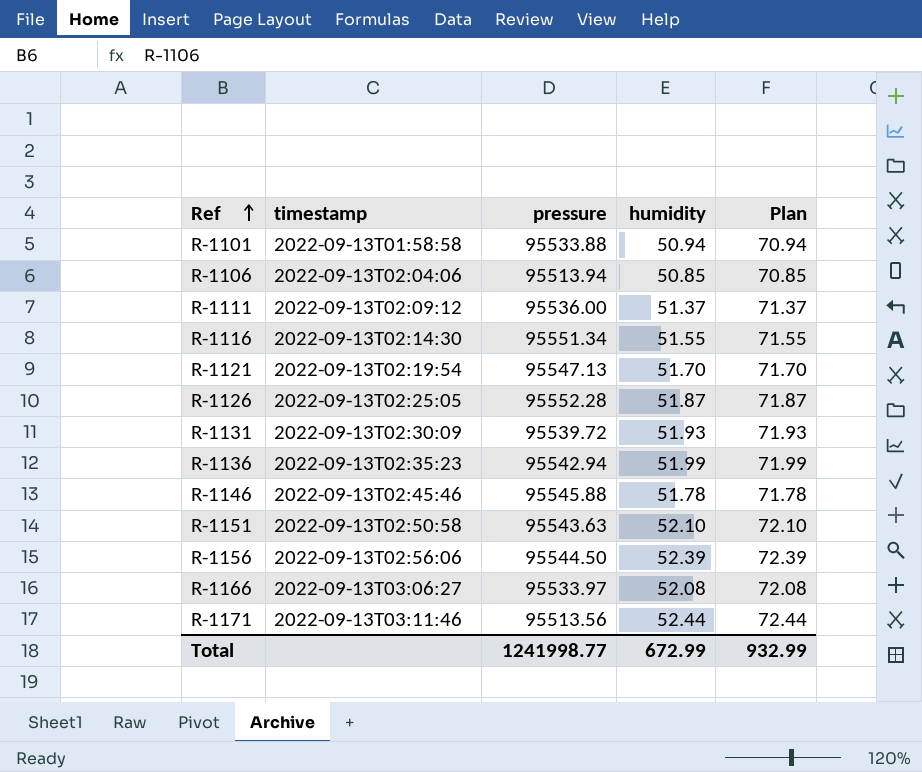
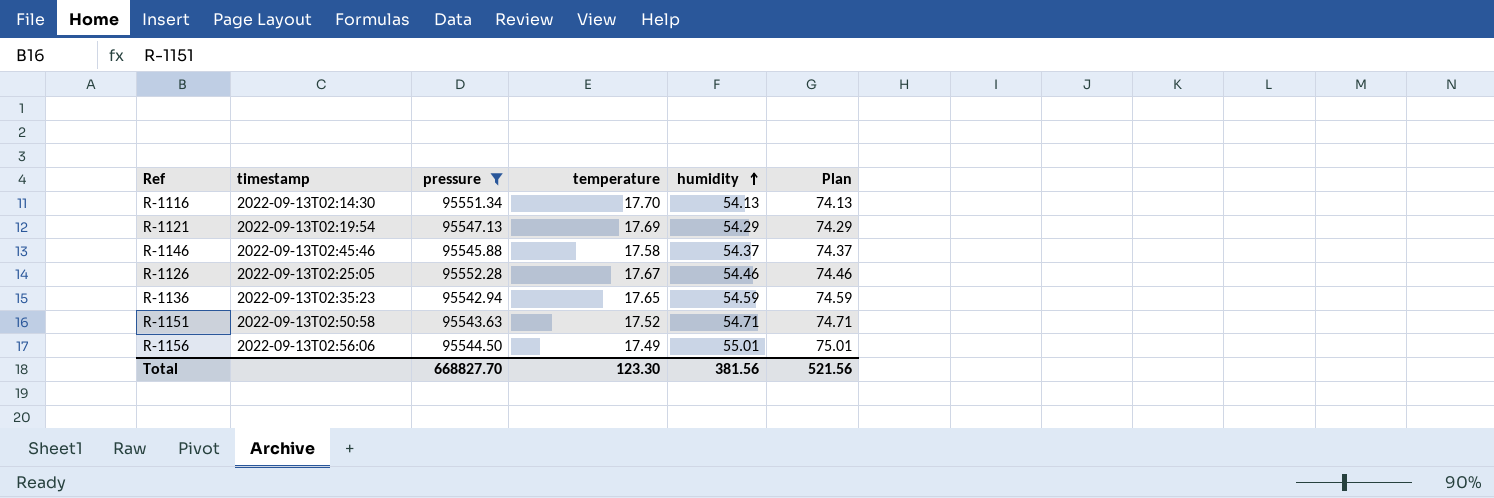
filter: none -> pressure >= 95542.94
row order: Ref ascending -> humidity ascending
column temperature | position: none -> 4
R-1116 | humidity: 51.55 -> 54.13
R-1116 | Plan: 71.55 -> 74.13
R-1121 | humidity: 51.70 -> 54.29
R-1121 | Plan: 71.70 -> 74.29
R-1146 | humidity: 51.78 -> 54.37
R-1146 | Plan: 71.78 -> 74.37
R-1126 | humidity: 51.87 -> 54.46
R-1126 | Plan: 71.87 -> 74.46
R-1136 | humidity: 51.99 -> 54.59
R-1136 | Plan: 71.99 -> 74.59
R-1151 | humidity: 52.10 -> 54.71
R-1151 | Plan: 72.10 -> 74.71
R-1156 | humidity: 52.39 -> 55.01
R-1156 | Plan: 72.39 -> 75.01
Total | pressure: 1241998.77 -> 668827.70
Total | humidity: 672.99 -> 381.56
Total | Plan: 932.99 -> 521.56

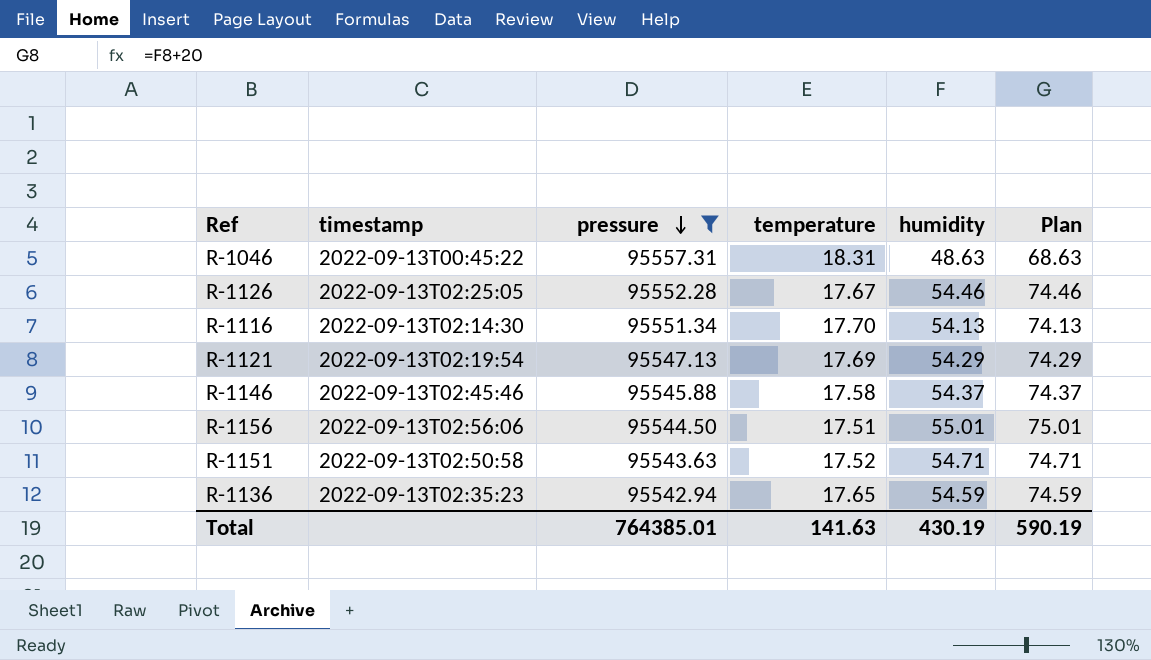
row order: humidity ascending -> pressure descending
row R-1046: none -> 2022-09-13T00:45:22 | 95557.31 | 18.31 | 48.63 | 68.63
R-1156 | temperature: 17.49 -> 17.51
Total | pressure: 668827.70 -> 764385.01
Total | temperature: 123.30 -> 141.63
Total | humidity: 381.56 -> 430.19
Total | Plan: 521.56 -> 590.19

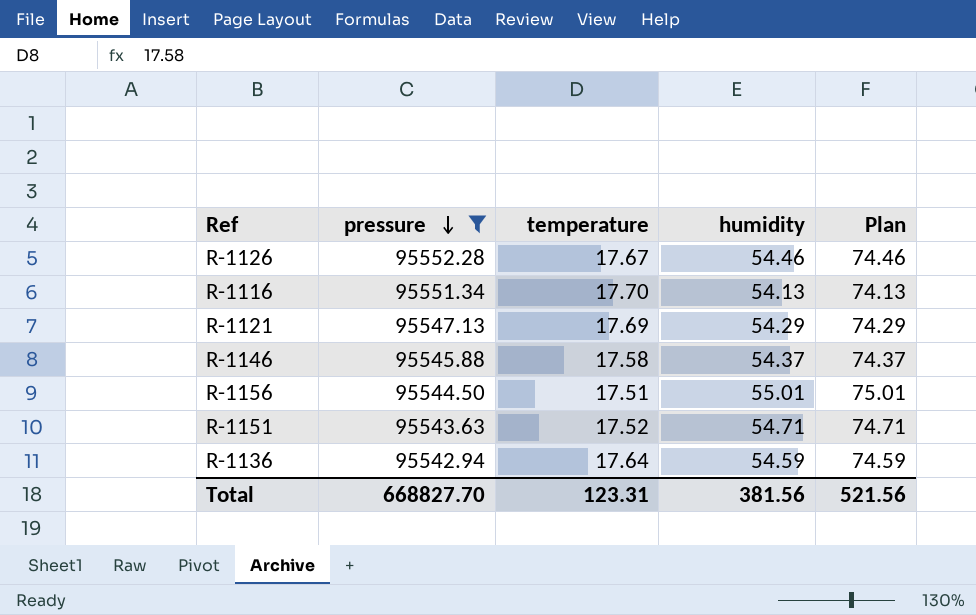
column timestamp | position: 2 -> none
row R-1046: 2022-09-13T00:45:22 | 95557.31 | 18.31 | 48.63 | 68.63 -> none
R-1136 | temperature: 17.65 -> 17.64
Total | pressure: 764385.01 -> 668827.70
Total | temperature: 141.63 -> 123.31
Total | humidity: 430.19 -> 381.56
Total | Plan: 590.19 -> 521.56

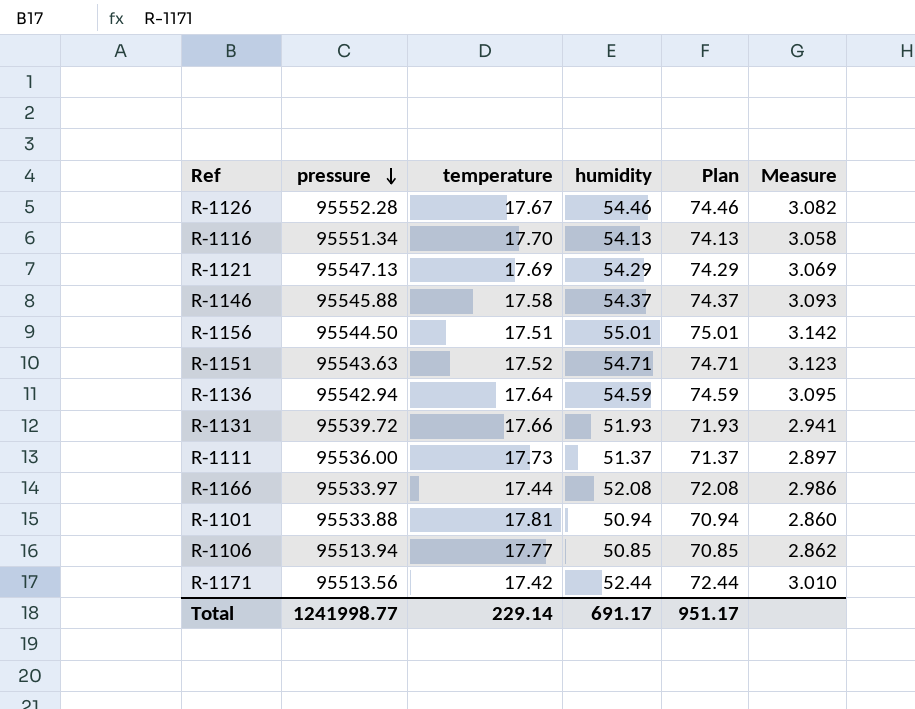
filter: pressure >= 95542.94 -> none
column Measure | formula: none -> [humidity] / [temperature]
Total | pressure: 668827.70 -> 1241998.77
Total | temperature: 123.31 -> 229.14
Total | humidity: 381.56 -> 691.17
Total | Plan: 521.56 -> 951.17

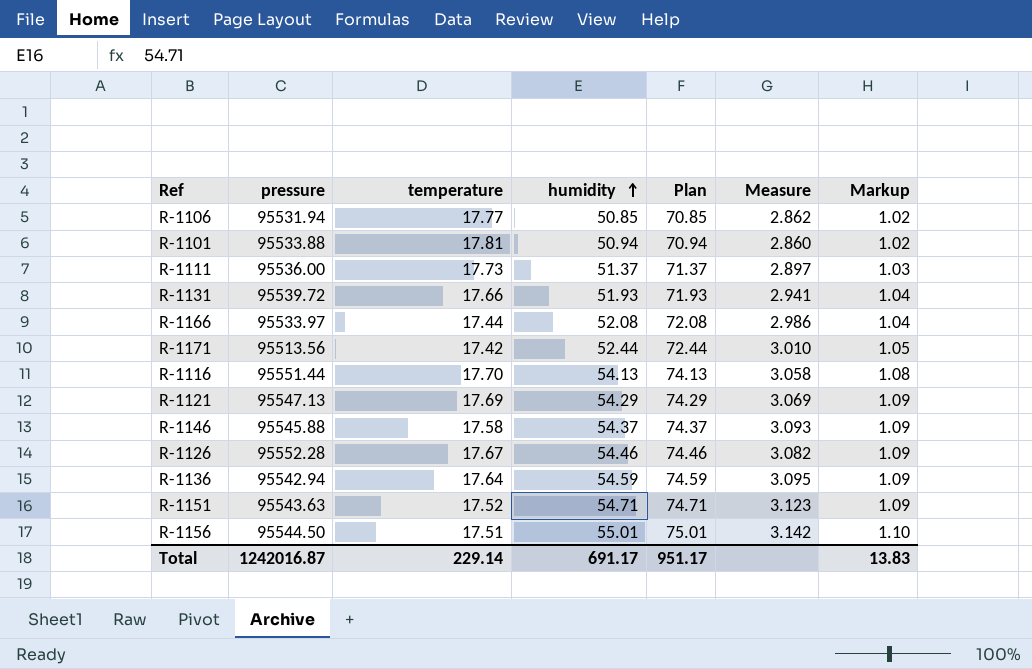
row order: pressure descending -> humidity ascending
column Markup | formula: none -> [humidity] * 0.02
R-1106 | pressure: 95513.94 -> 95531.94
R-1116 | pressure: 95551.34 -> 95551.44
Total | pressure: 1241998.77 -> 1242016.87

